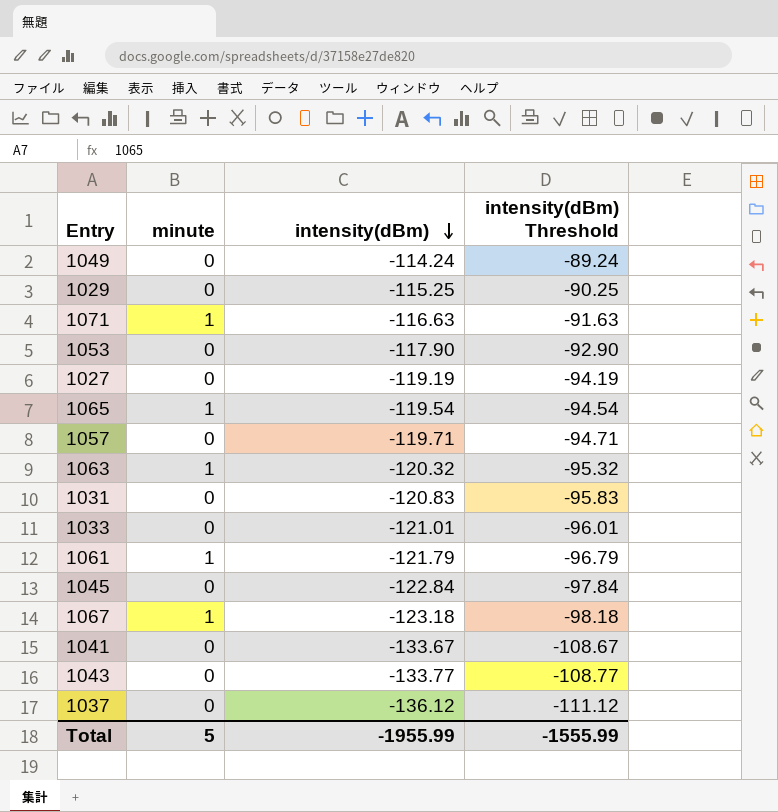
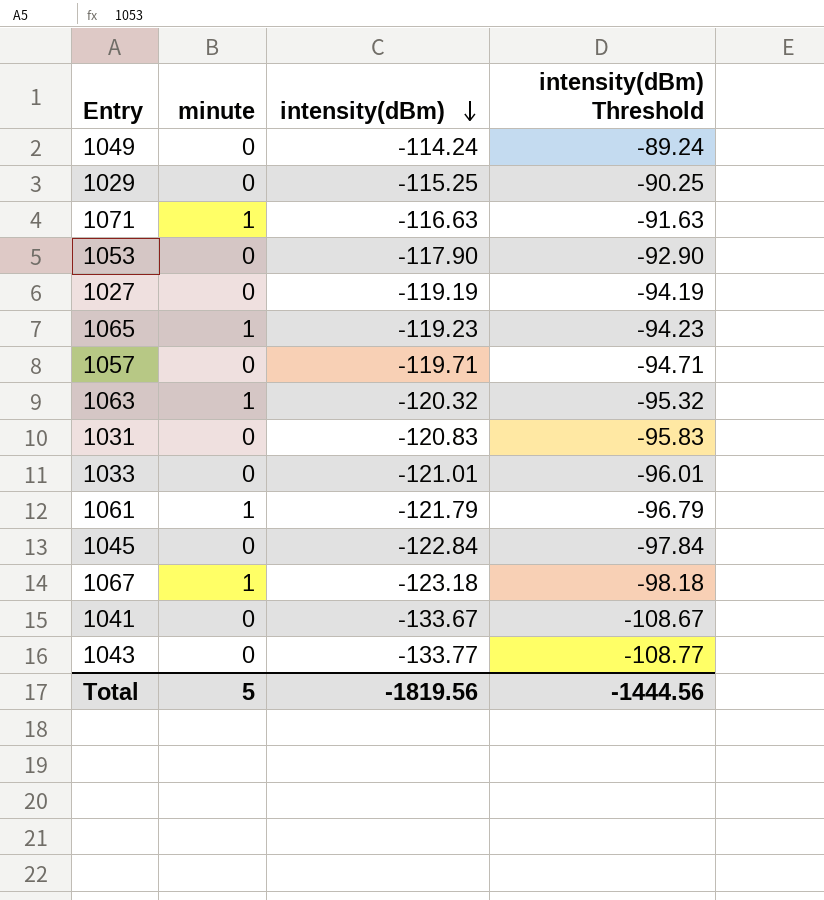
row 1037: 0 | -136.12 | -111.12 -> none
1065 | intensity(dBm): -119.54 -> -119.23
1065 | intensity(dBm) Threshold: -94.54 -> -94.23
Total | intensity(dBm): -1955.99 -> -1819.56
Total | intensity(dBm) Threshold: -1555.99 -> -1444.56

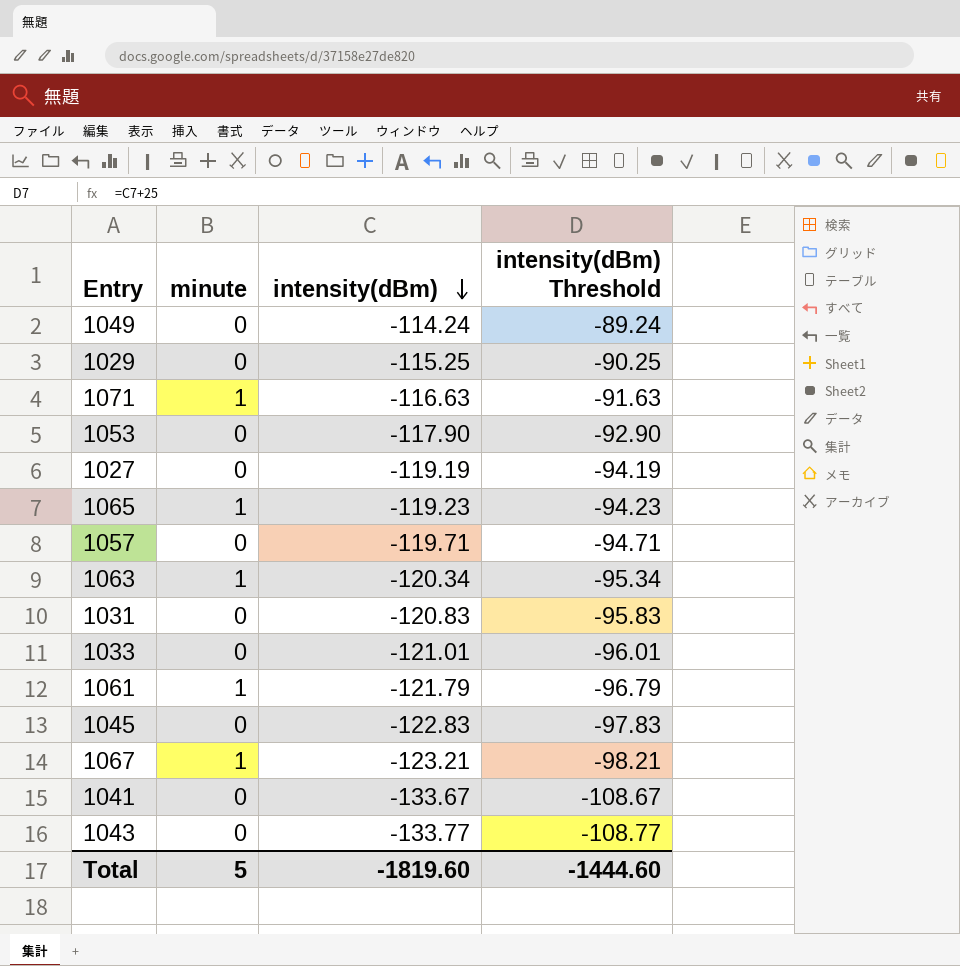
1063 | intensity(dBm): -120.32 -> -120.34
1063 | intensity(dBm) Threshold: -95.32 -> -95.34
1045 | intensity(dBm): -122.84 -> -122.83
1045 | intensity(dBm) Threshold: -97.84 -> -97.83
1067 | intensity(dBm): -123.18 -> -123.21
1067 | intensity(dBm) Threshold: -98.18 -> -98.21
Total | intensity(dBm): -1819.56 -> -1819.60
Total | intensity(dBm) Threshold: -1444.56 -> -1444.60

